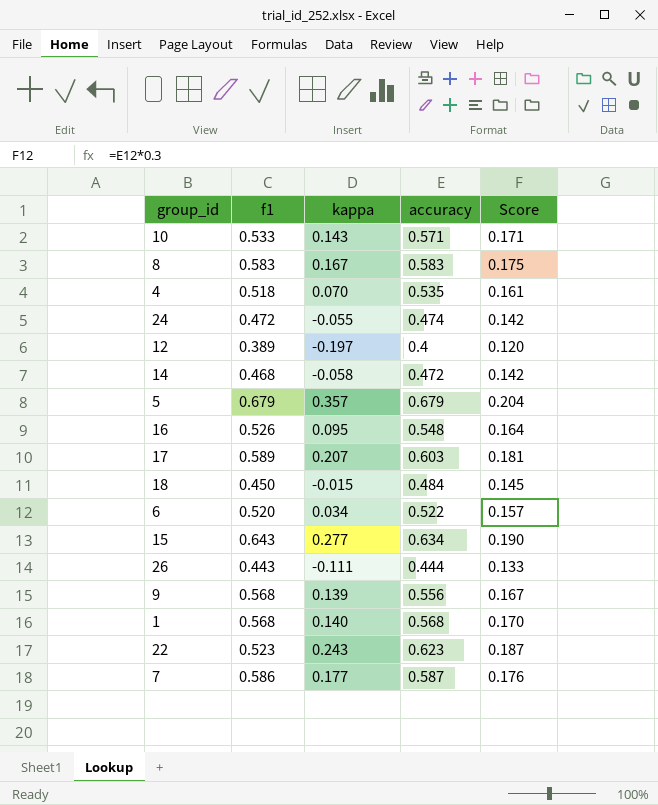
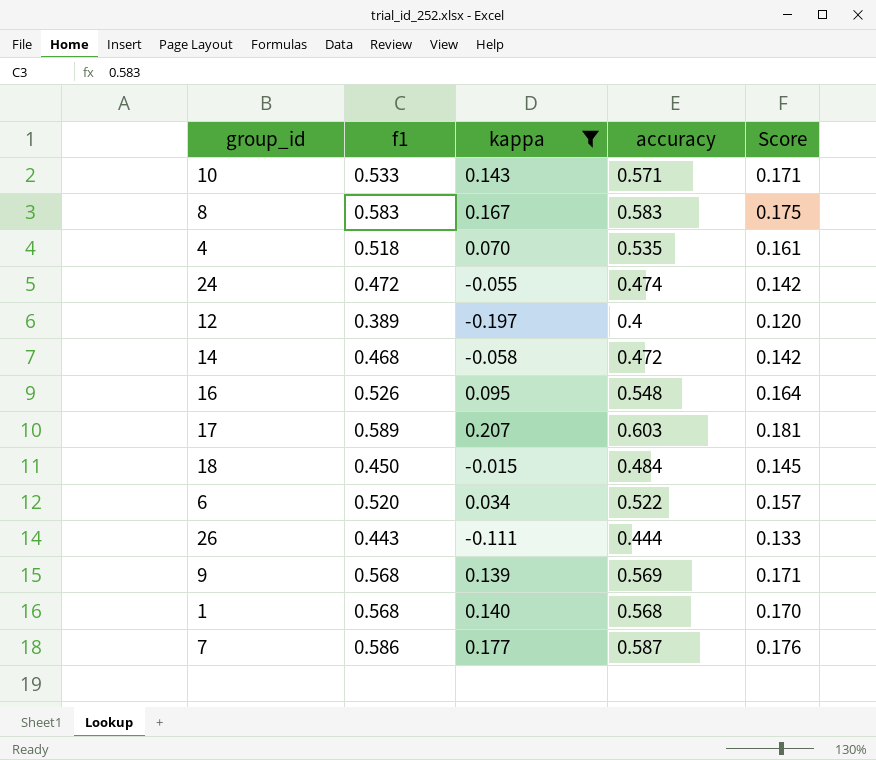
filter: none -> kappa <= 0.207
9 | accuracy: 0.556 -> 0.569
9 | Score: 0.167 -> 0.171

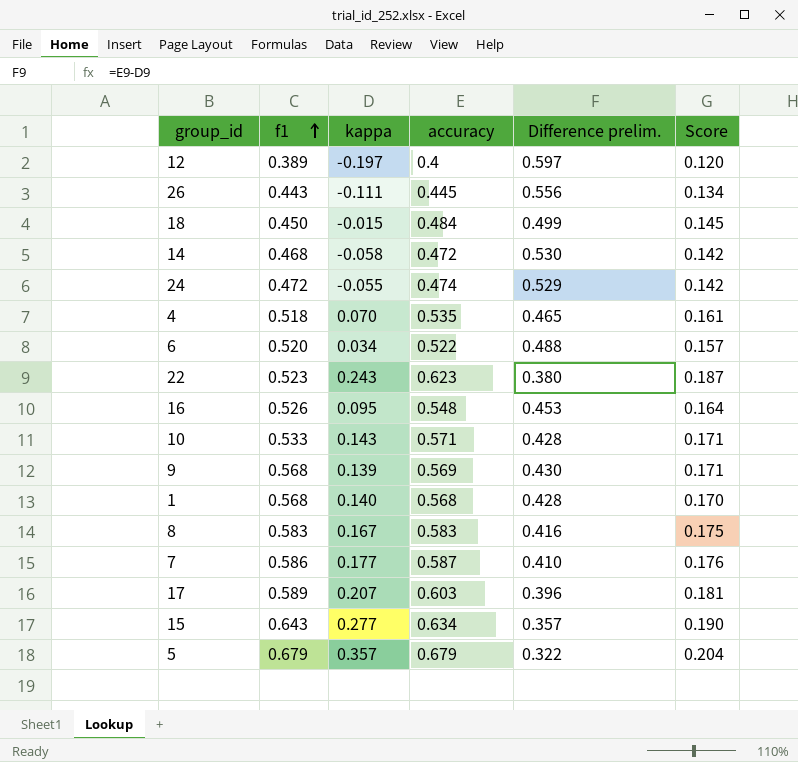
filter: kappa <= 0.207 -> none
row order: none -> f1 ascending
column Difference prelim. | formula: none -> [accuracy] - [kappa]
26 | accuracy: 0.444 -> 0.445
26 | Score: 0.133 -> 0.134

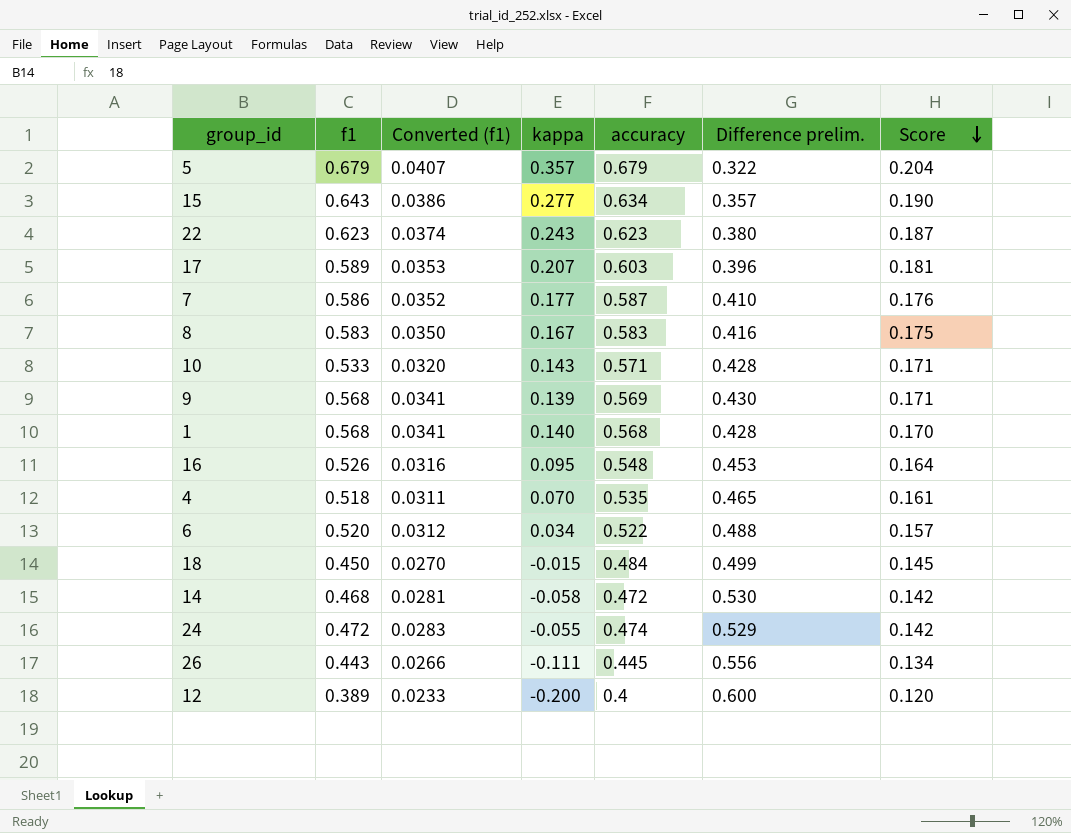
row order: f1 ascending -> Score descending
column Converted (f1) | formula: none -> [f1] * 0.06
22 | f1: 0.523 -> 0.623
12 | kappa: -0.197 -> -0.200
12 | Difference prelim.: 0.597 -> 0.600

